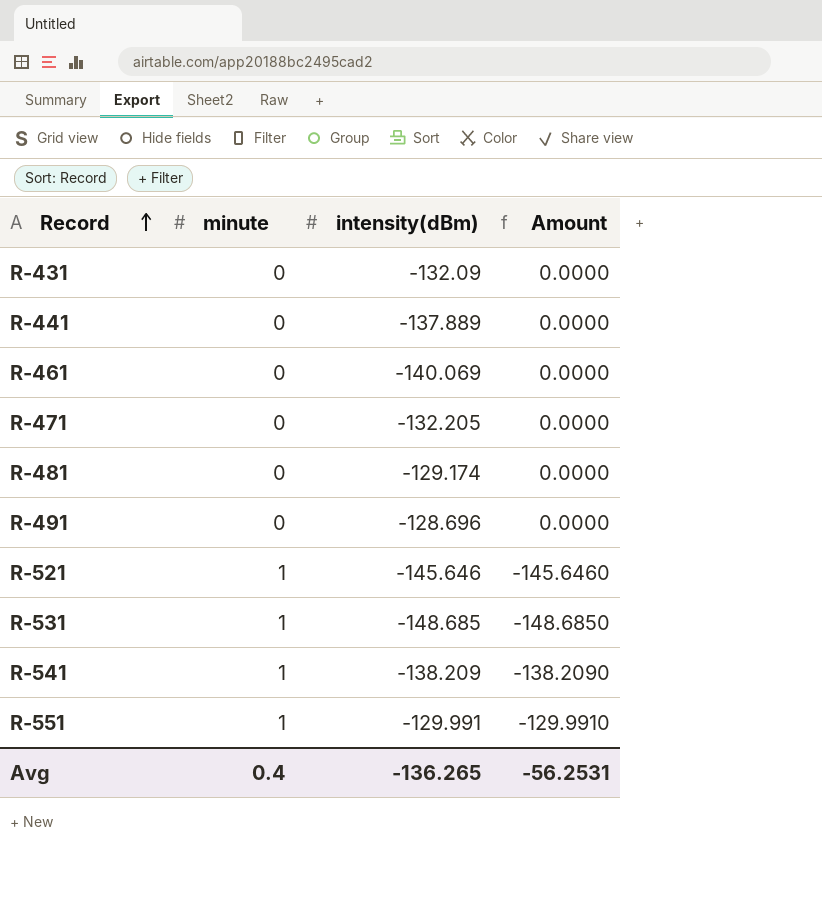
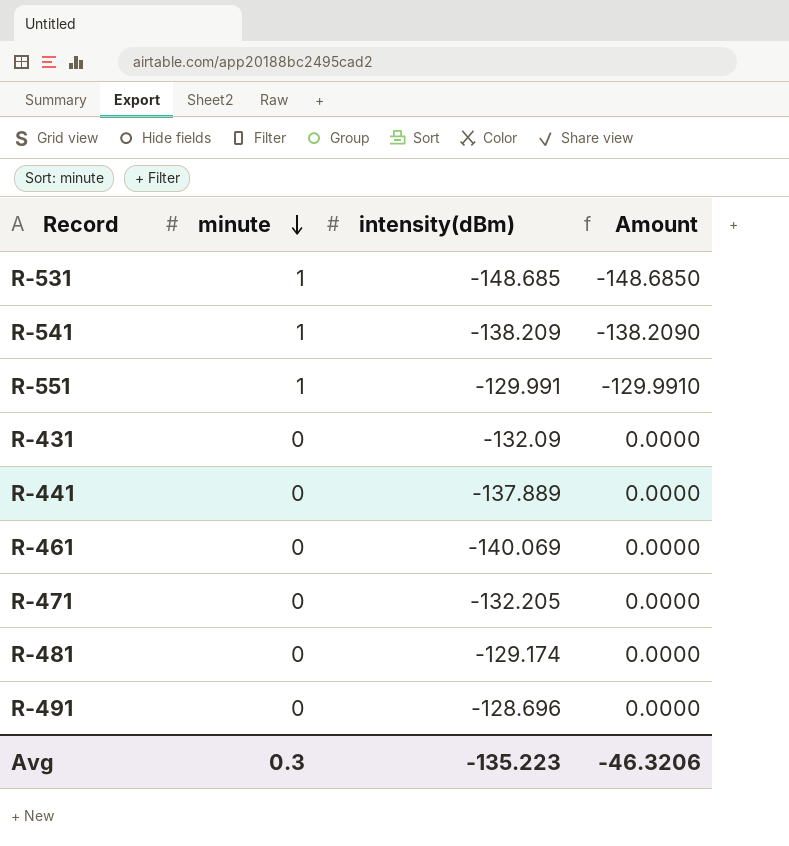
row order: Record ascending -> minute descending
row R-521: 1 | -145.646 | -145.6460 -> none
Avg | minute: 0.4 -> 0.3
Avg | intensity(dBm): -136.265 -> -135.223
Avg | Amount: -56.2531 -> -46.3206

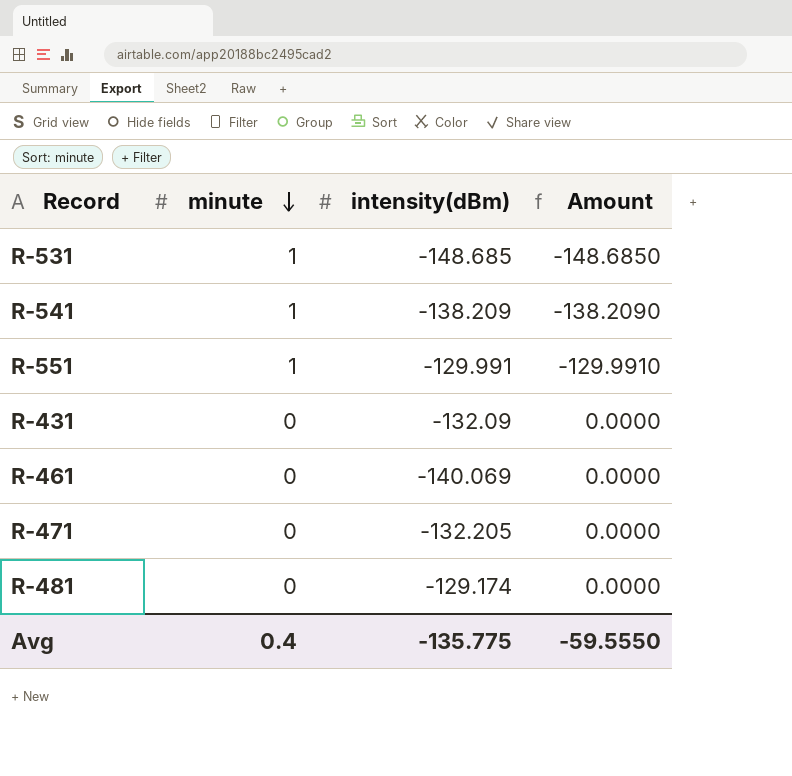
row R-441: 0 | -137.889 | 0.0000 -> none
row R-491: 0 | -128.696 | 0.0000 -> none
Avg | minute: 0.3 -> 0.4
Avg | intensity(dBm): -135.223 -> -135.775
Avg | Amount: -46.3206 -> -59.5550

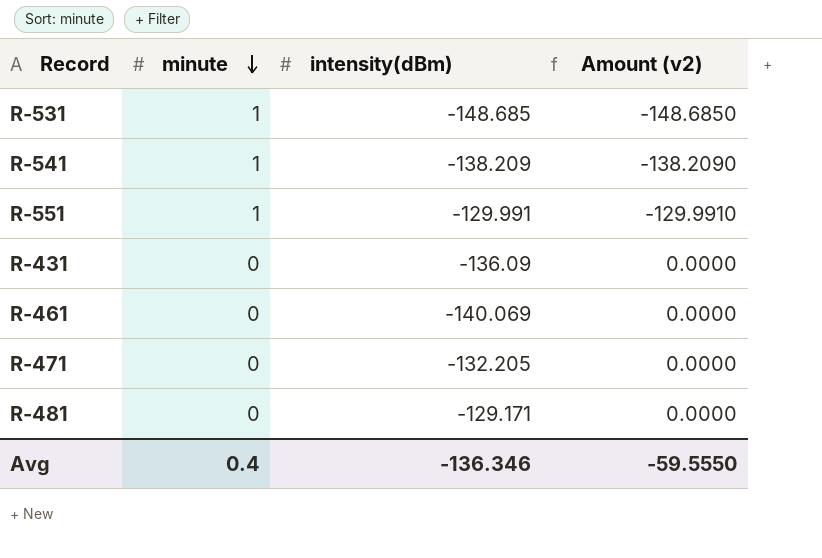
column name: Amount -> Amount (v2)
R-431 | intensity(dBm): -132.09 -> -136.09
R-481 | intensity(dBm): -129.174 -> -129.171
Avg | intensity(dBm): -135.775 -> -136.346

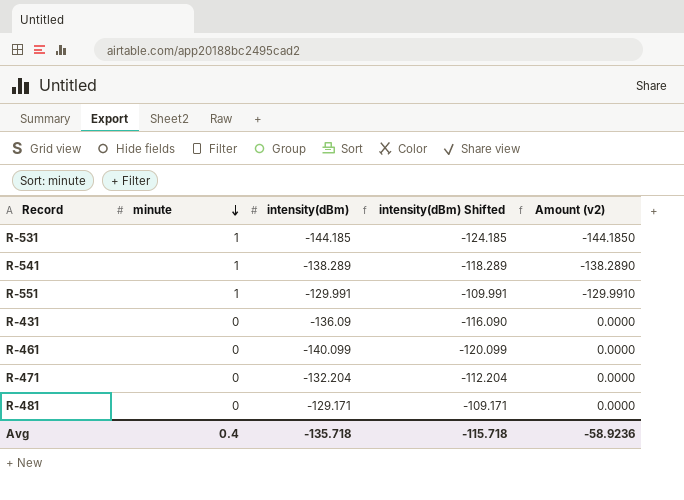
column intensity(dBm) Shifted | formula: none -> [intensity(dBm)] + 20
R-531 | intensity(dBm): -148.685 -> -144.185
R-531 | Amount (v2): -148.6850 -> -144.1850
R-541 | intensity(dBm): -138.209 -> -138.289
R-541 | Amount (v2): -138.2090 -> -138.2890
R-461 | intensity(dBm): -140.069 -> -140.099
R-471 | intensity(dBm): -132.205 -> -132.204
Avg | intensity(dBm): -136.346 -> -135.718
Avg | Amount (v2): -59.5550 -> -58.9236

